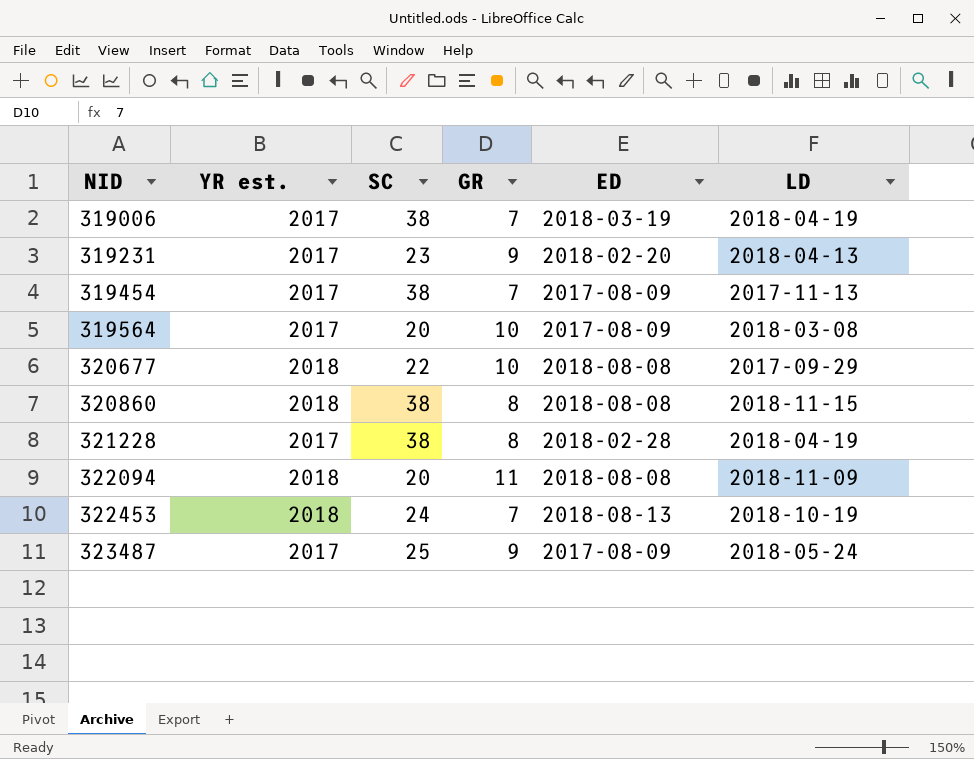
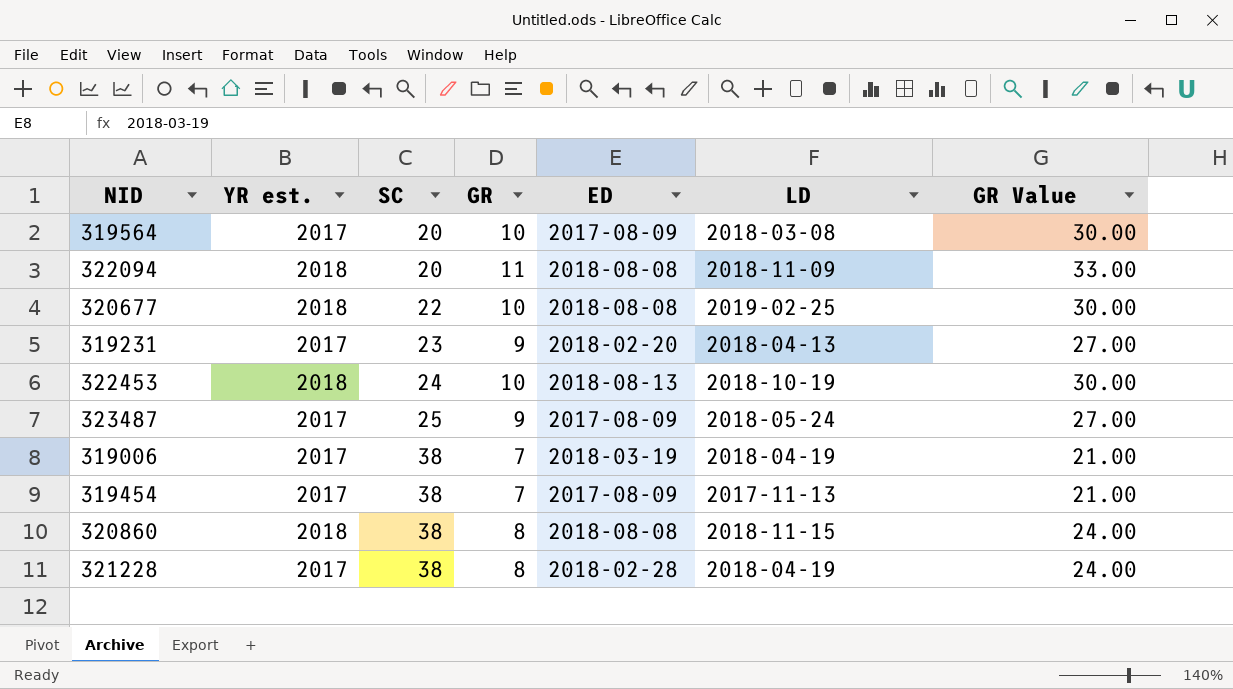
row order: NID ascending -> SC ascending
column GR Value | formula: none -> [GR] * 3
320677 | LD: 2017-09-29 -> 2019-02-25
322453 | GR: 7 -> 10

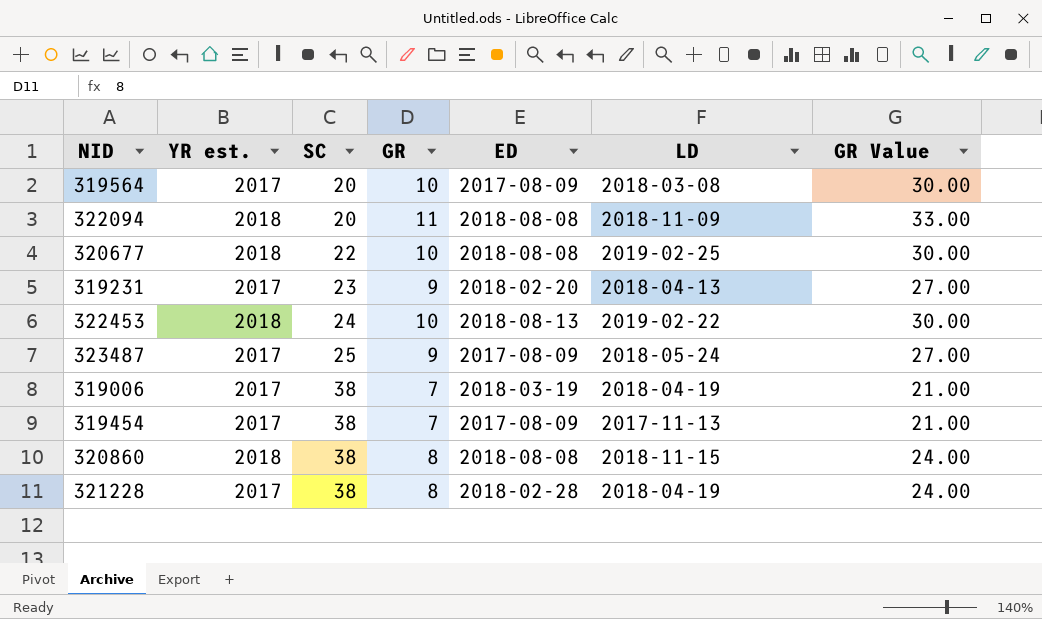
322453 | LD: 2018-10-19 -> 2019-02-22

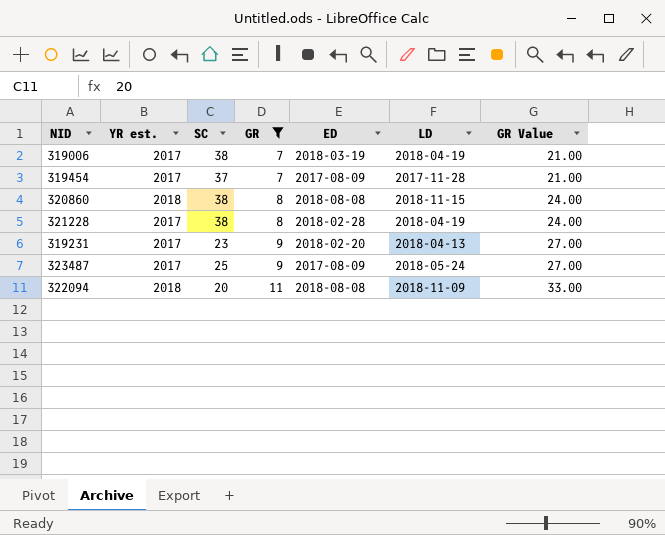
filter: none -> GR != 10
row order: SC ascending -> GR ascending
319454 | SC: 38 -> 37
319454 | LD: 2017-11-13 -> 2017-11-28

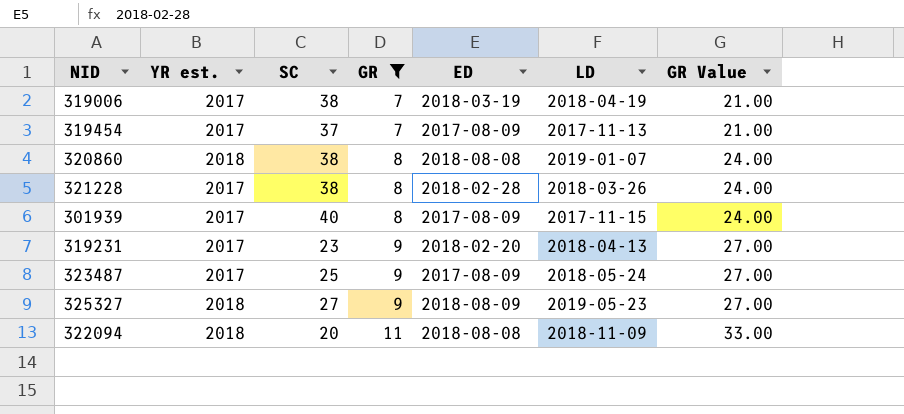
319454 | LD: 2017-11-28 -> 2017-11-13
320860 | LD: 2018-11-15 -> 2019-01-07
321228 | LD: 2018-04-19 -> 2018-03-26
row 301939: none -> 2017 | 40 | 8 | 2017-08-09 | 2017-11-15 | 24.00
row 325327: none -> 2018 | 27 | 9 | 2018-08-09 | 2019-05-23 | 27.00

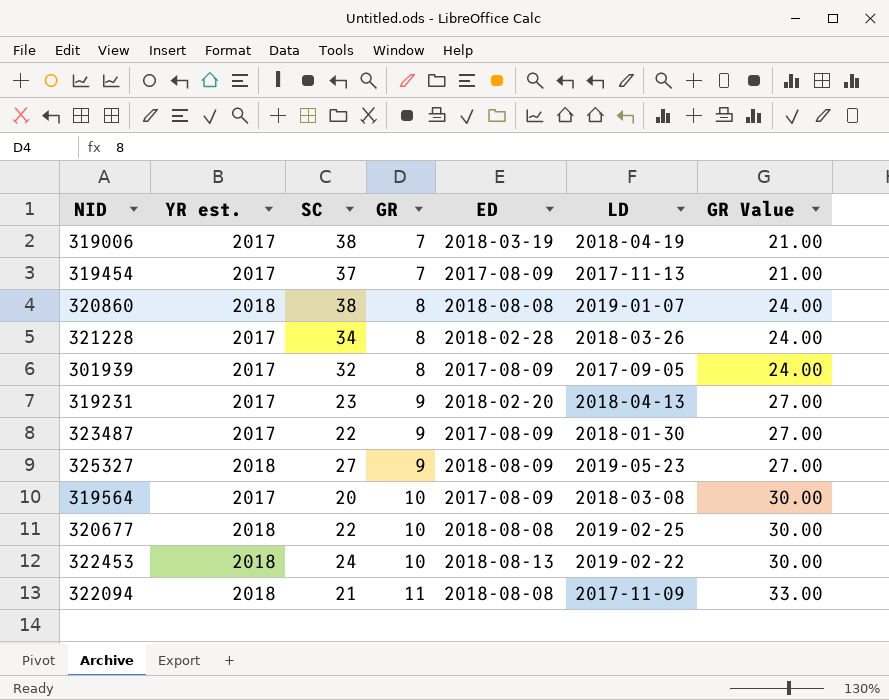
filter: GR != 10 -> none
321228 | SC: 38 -> 34
301939 | SC: 40 -> 32
301939 | LD: 2017-11-15 -> 2017-09-05
323487 | SC: 25 -> 22
323487 | LD: 2018-05-24 -> 2018-01-30
322094 | SC: 20 -> 21
322094 | LD: 2018-11-09 -> 2017-11-09

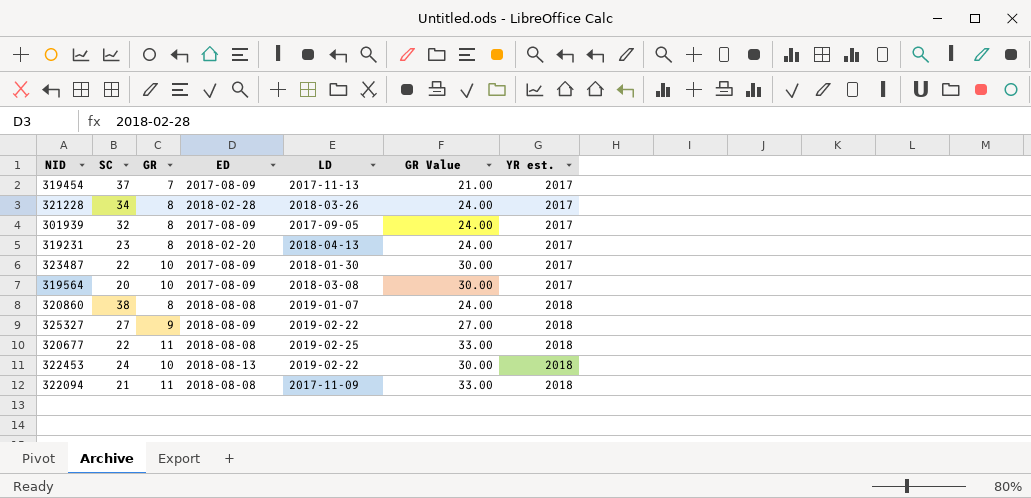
row order: GR ascending -> YR est. ascending
column YR est. | position: 2 -> 7
row 319006: 2017 | 38 | 7 | 2018-03-19 | 2018-04-19 | 21.00 -> none
319231 | GR: 9 -> 8
319231 | GR Value: 27.00 -> 24.00
323487 | GR: 9 -> 10
323487 | GR Value: 27.00 -> 30.00
325327 | LD: 2019-05-23 -> 2019-02-22
320677 | GR: 10 -> 11
320677 | GR Value: 30.00 -> 33.00

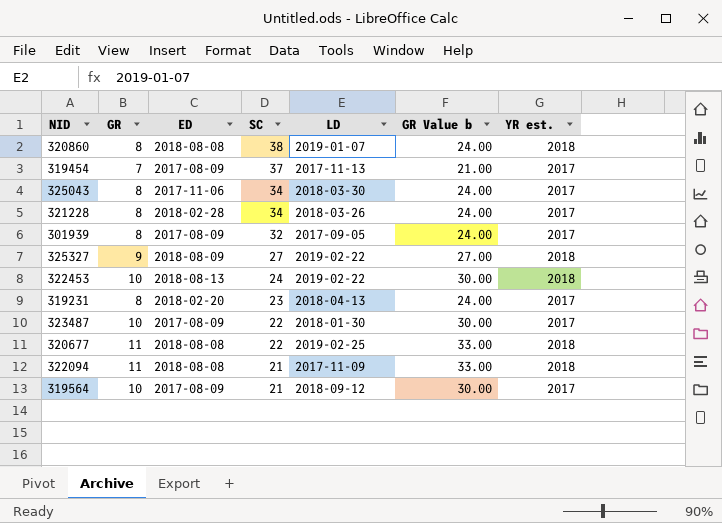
row order: YR est. ascending -> SC descending
column SC | position: 2 -> 4
column name: GR Value -> GR Value b
row 325043: none -> 8 | 2017-11-06 | 34 | 2018-03-30 | 24.00 | 2017
319564 | SC: 20 -> 21
319564 | LD: 2018-03-08 -> 2018-09-12

